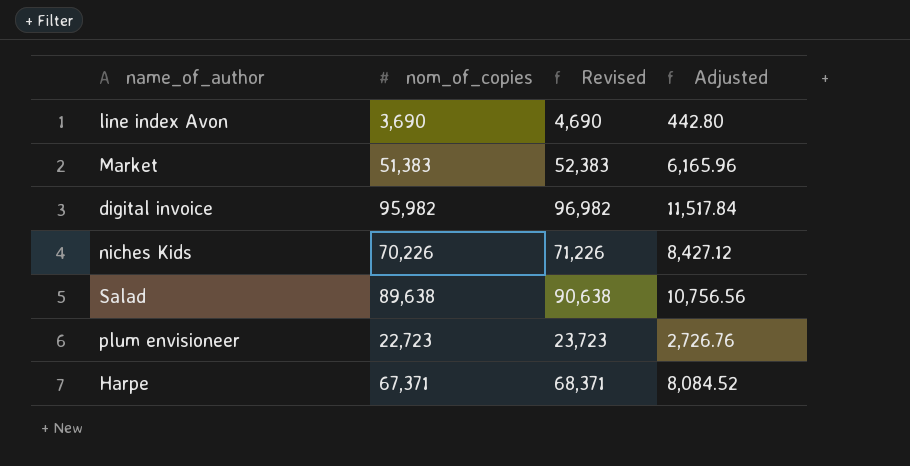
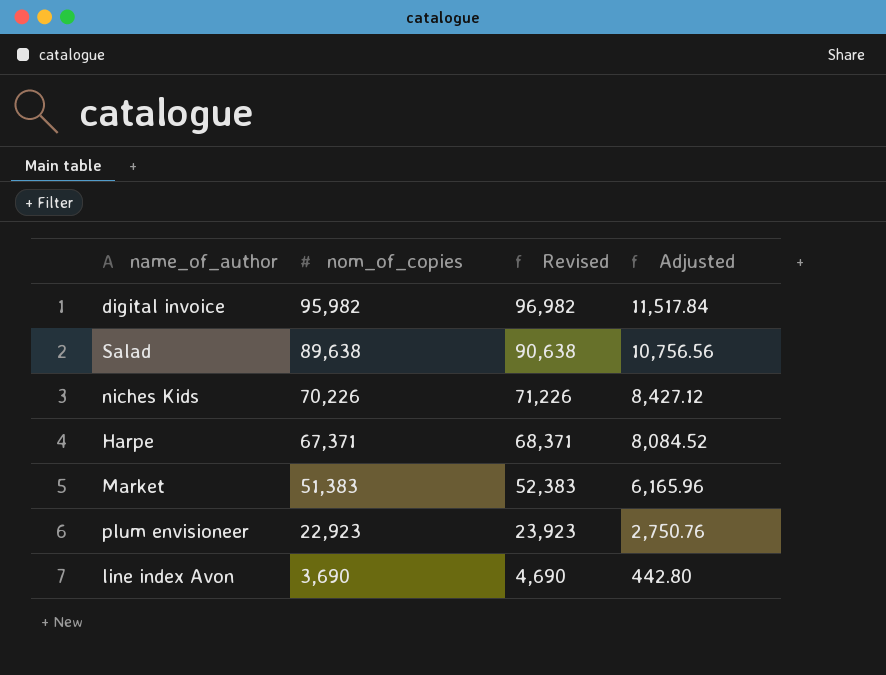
row order: none -> nom_of_copies descending
plum envisioneer | nom_of_copies: 22,723 -> 22,923
plum envisioneer | Revised: 23,723 -> 23,923
plum envisioneer | Adjusted: 2,726.76 -> 2,750.76

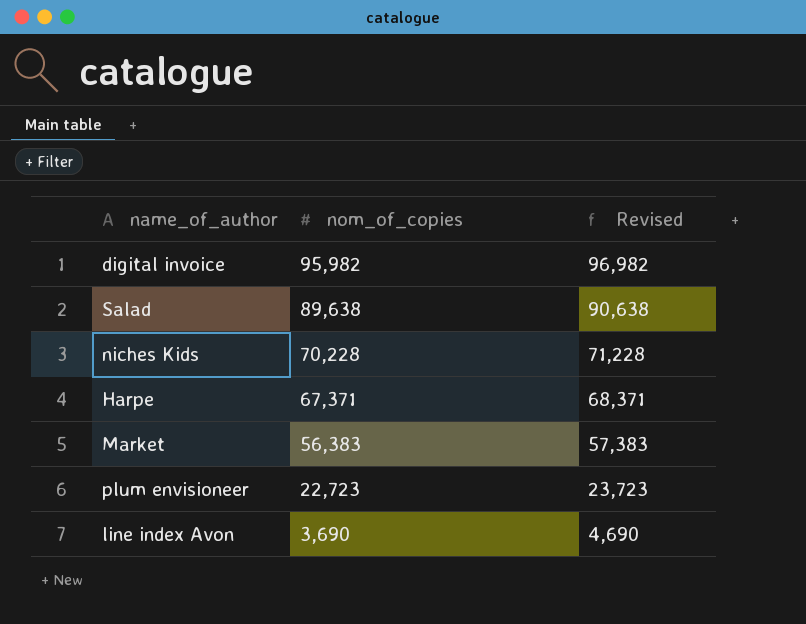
column Adjusted | formula: [nom_of_copies] * 0.12 -> none
niches Kids | nom_of_copies: 70,226 -> 70,228
niches Kids | Revised: 71,226 -> 71,228
Market | nom_of_copies: 51,383 -> 56,383
Market | Revised: 52,383 -> 57,383
plum envisioneer | nom_of_copies: 22,923 -> 22,723
plum envisioneer | Revised: 23,923 -> 23,723

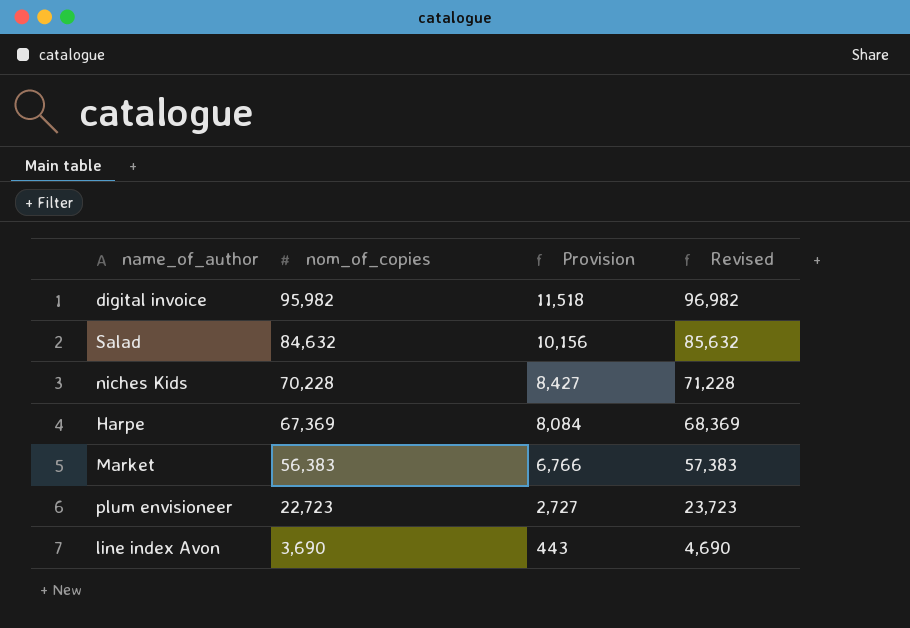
column Provision | formula: none -> [nom_of_copies] * 0.12
Salad | nom_of_copies: 89,638 -> 84,632
Salad | Revised: 90,638 -> 85,632
Harpe | nom_of_copies: 67,371 -> 67,369
Harpe | Revised: 68,371 -> 68,369

